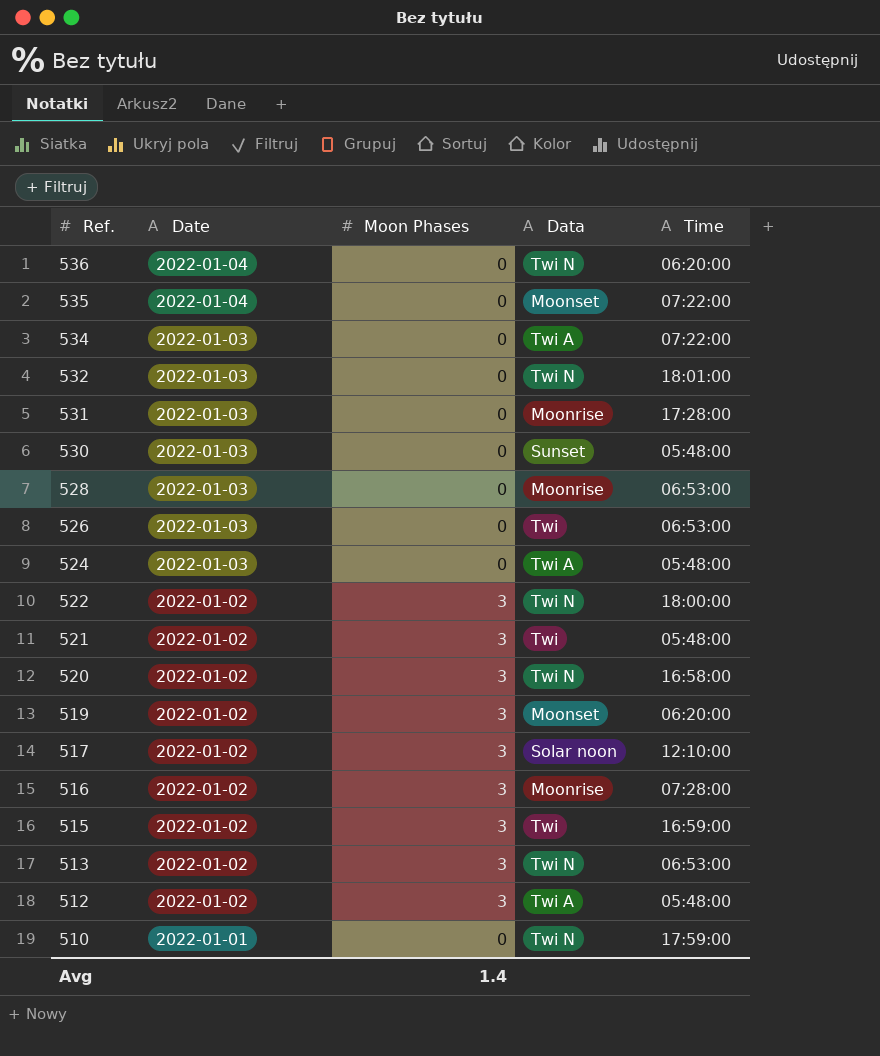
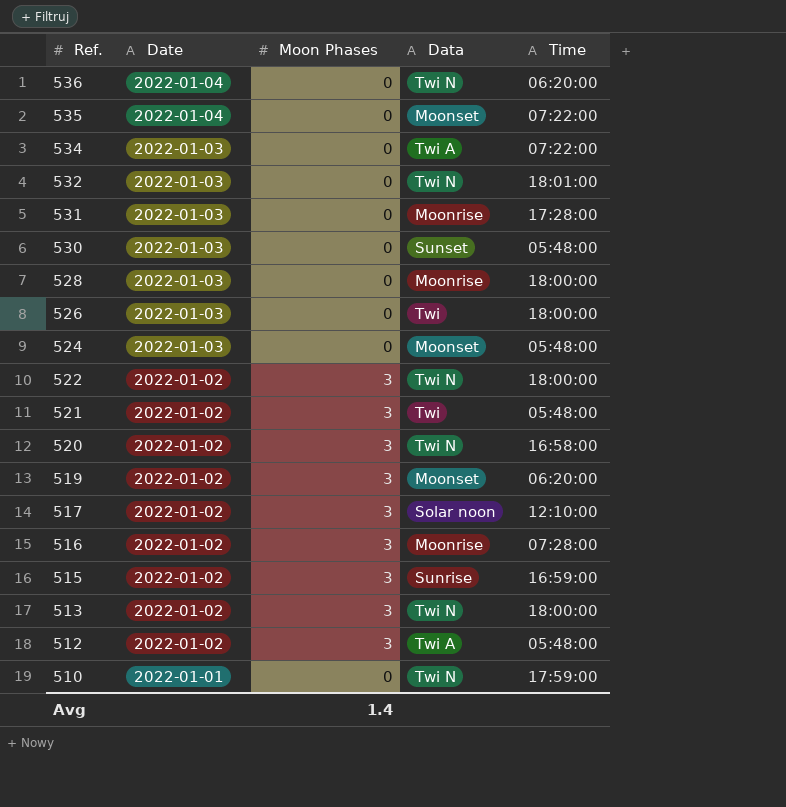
528 | Time: 06:53:00 -> 18:00:00
526 | Time: 06:53:00 -> 18:00:00
524 | Data: Twi A -> Moonset
515 | Data: Twi -> Sunrise
513 | Time: 06:53:00 -> 18:00:00

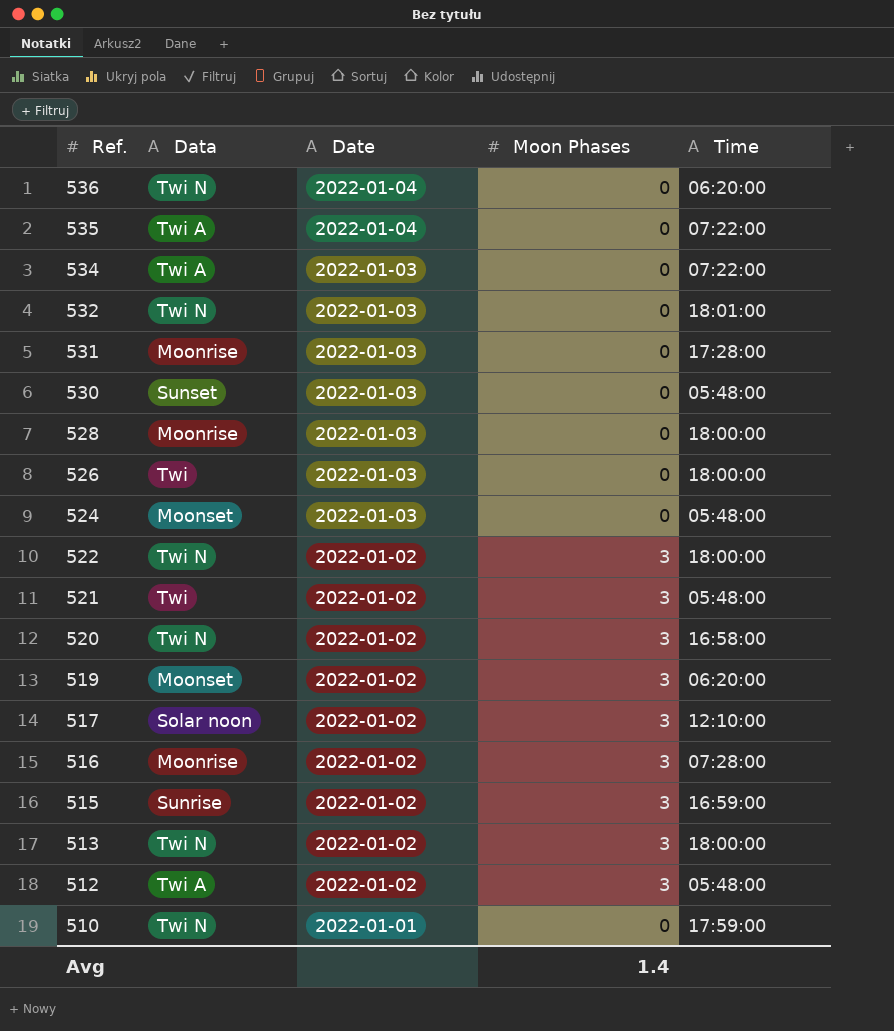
column Data | position: 4 -> 2
535 | Data: Moonset -> Twi A

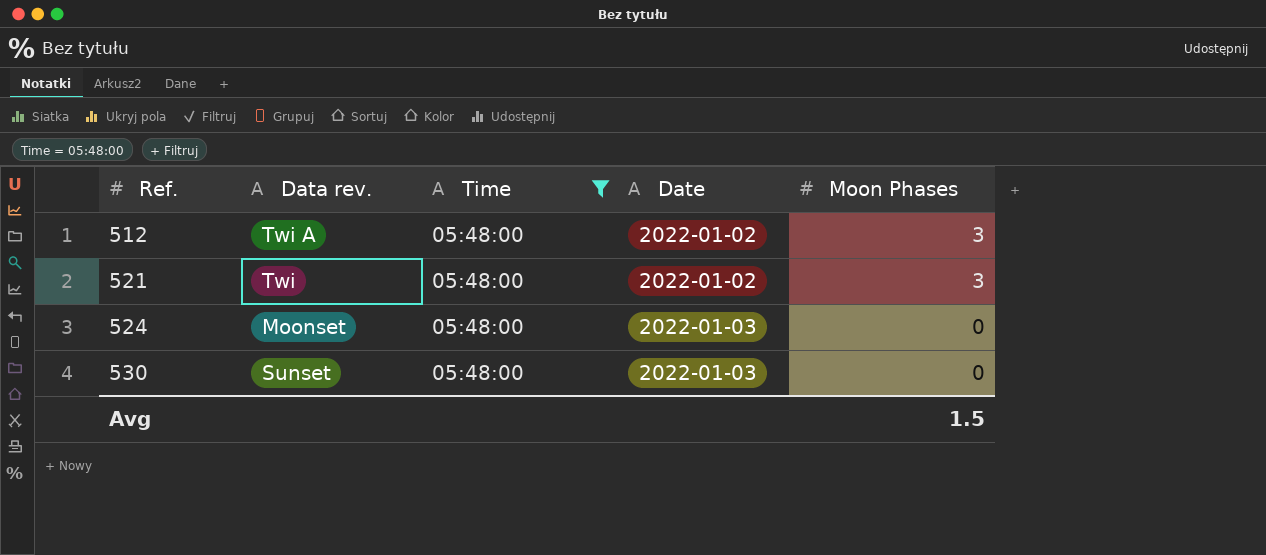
filter: none -> Time = 05:48:00
row order: Ref. descending -> Ref. ascending
column name: Data -> Data rev.
column Time | position: 5 -> 3
Avg | Moon Phases: 1.4 -> 1.5

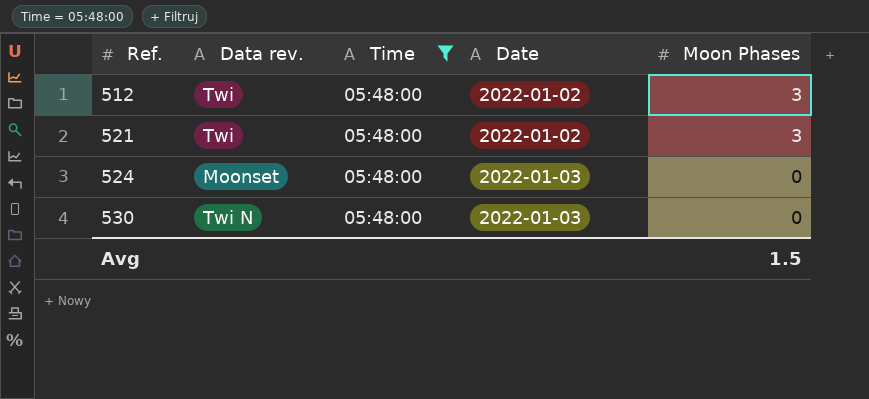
512 | Data rev.: Twi A -> Twi
530 | Data rev.: Sunset -> Twi N

